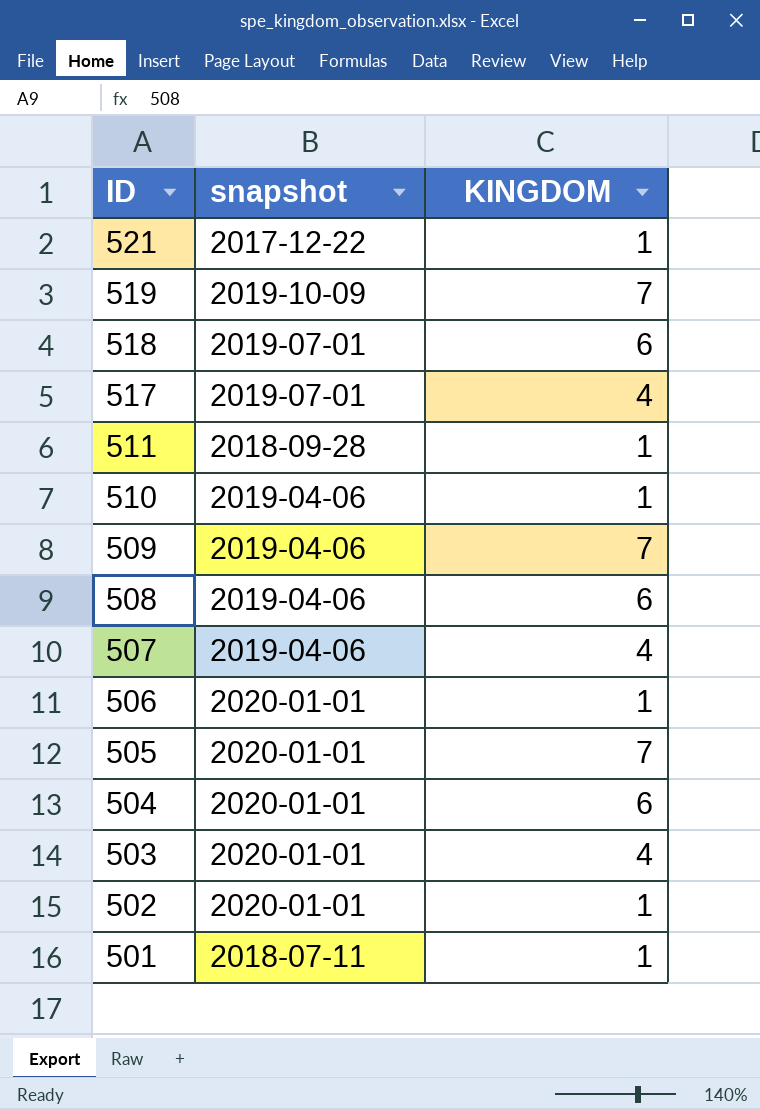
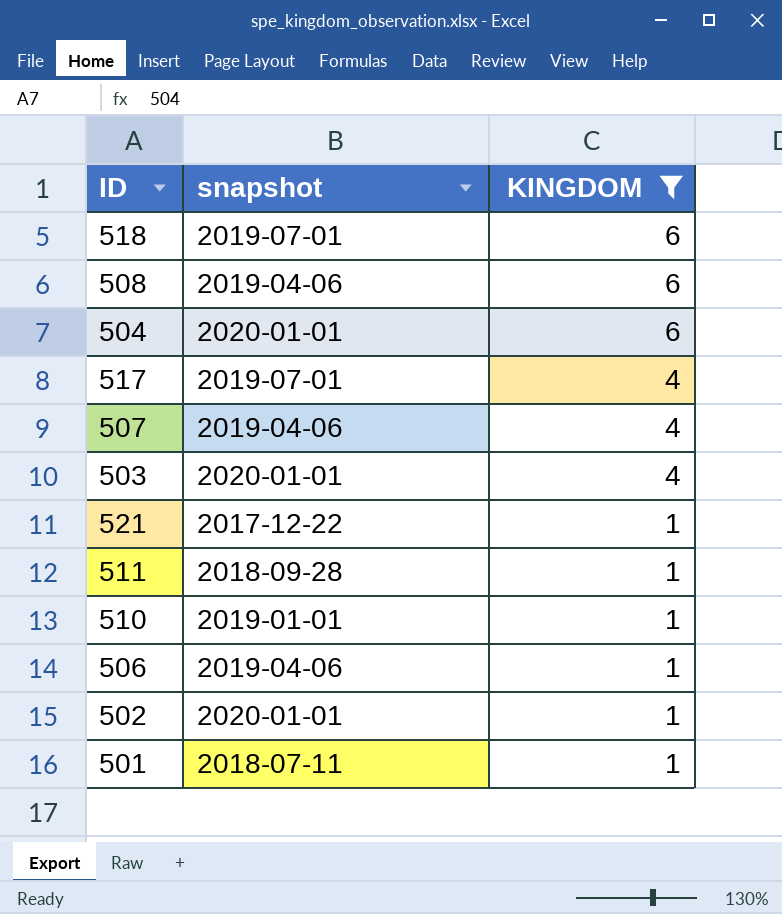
filter: none -> KINGDOM != 7
row order: ID descending -> KINGDOM descending
510 | snapshot: 2019-04-06 -> 2019-01-01
506 | snapshot: 2020-01-01 -> 2019-04-06

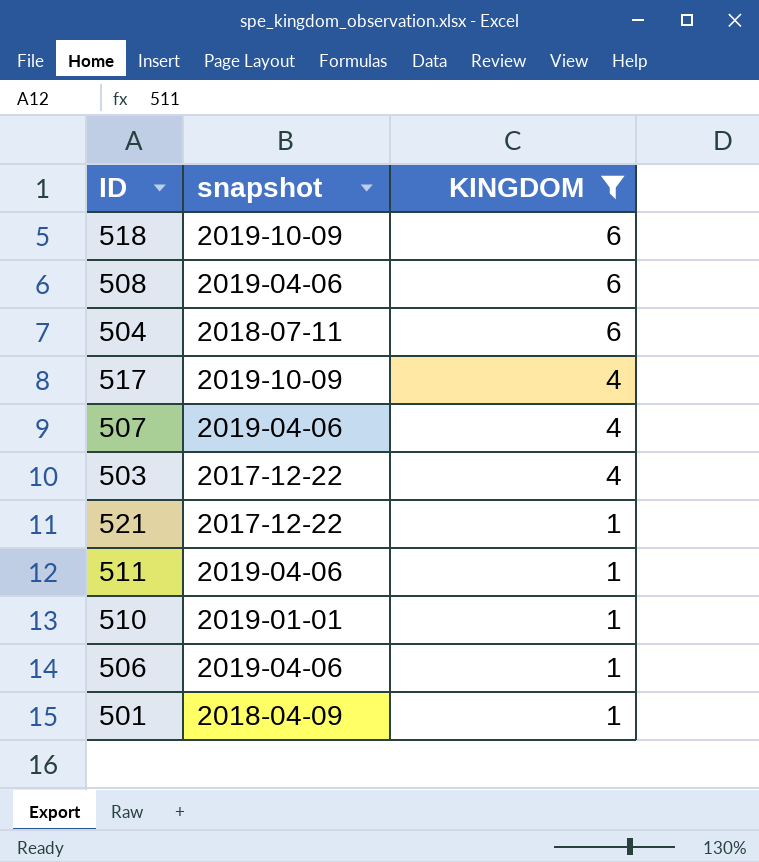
row 502: 2020-01-01 | 1 -> none
518 | snapshot: 2019-07-01 -> 2019-10-09
504 | snapshot: 2020-01-01 -> 2018-07-11
517 | snapshot: 2019-07-01 -> 2019-10-09
503 | snapshot: 2020-01-01 -> 2017-12-22
511 | snapshot: 2018-09-28 -> 2019-04-06
501 | snapshot: 2018-07-11 -> 2018-04-09

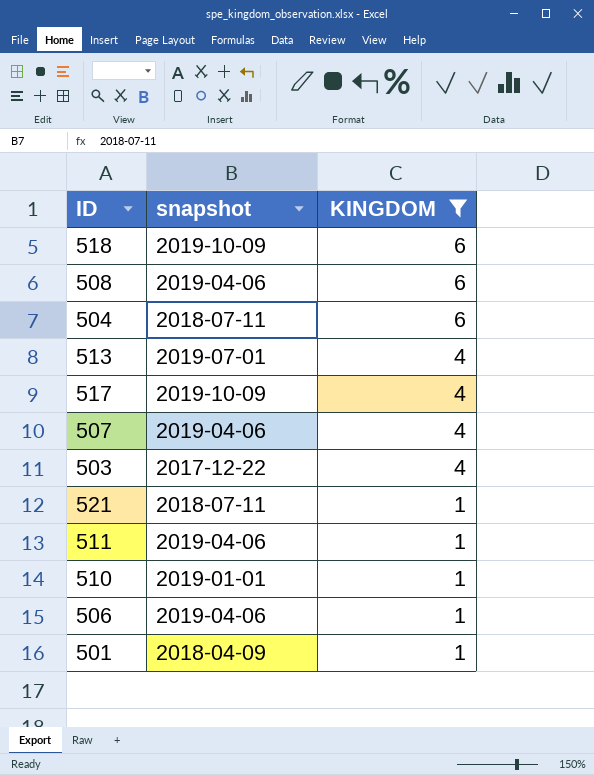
row 513: none -> 2019-07-01 | 4
521 | snapshot: 2017-12-22 -> 2018-07-11

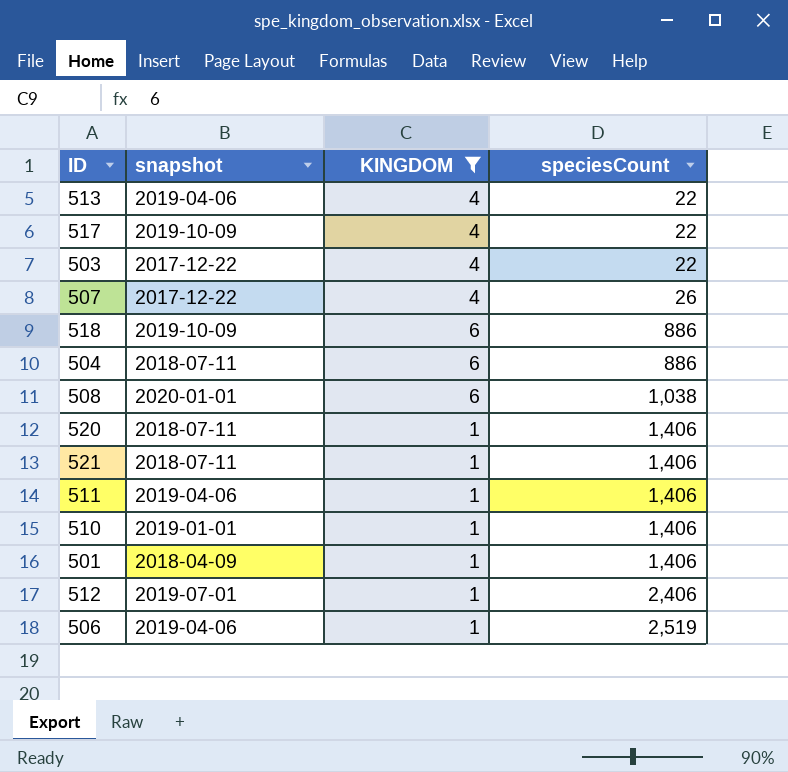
row order: KINGDOM descending -> speciesCount ascending
column speciesCount | position: none -> 4
513 | snapshot: 2019-07-01 -> 2019-04-06
507 | snapshot: 2019-04-06 -> 2017-12-22
508 | snapshot: 2019-04-06 -> 2020-01-01
row 520: none -> 2018-07-11 | 1 | 1,406
row 512: none -> 2019-07-01 | 1 | 2,406

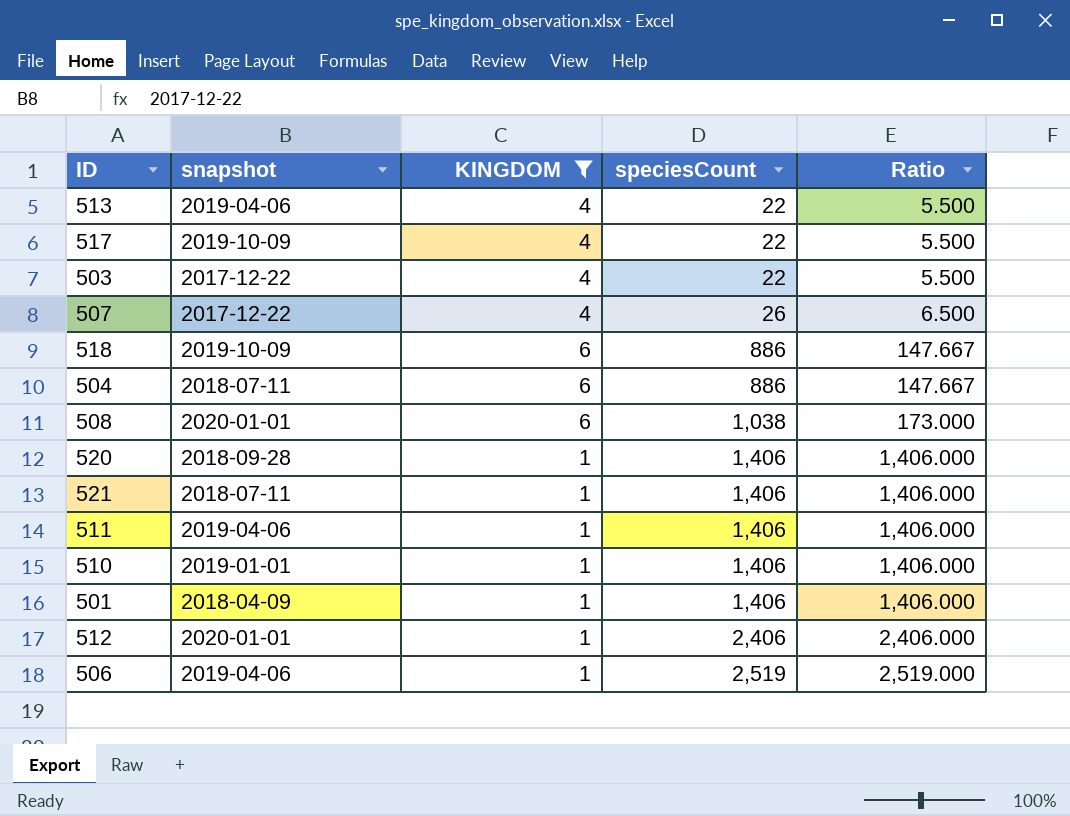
column Ratio | formula: none -> [speciesCount] / [KINGDOM]
520 | snapshot: 2018-07-11 -> 2018-09-28
512 | snapshot: 2019-07-01 -> 2020-01-01

